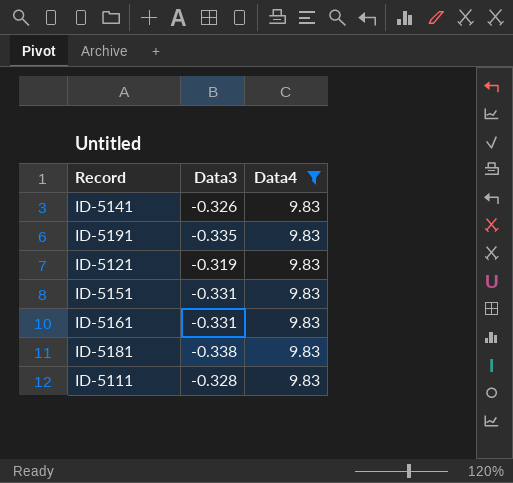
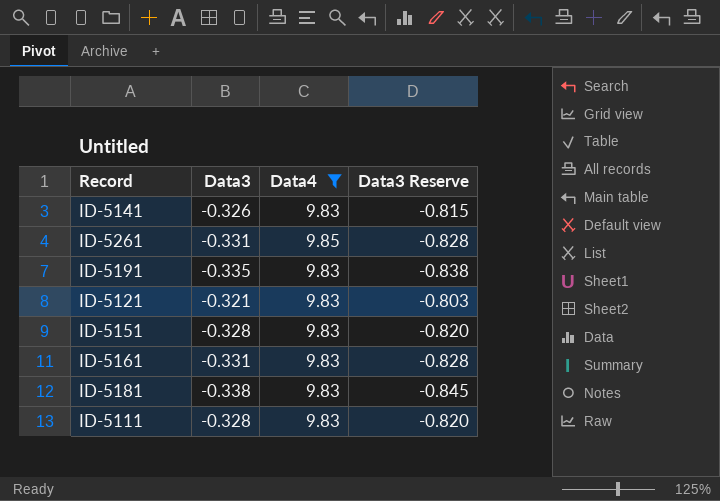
column Data3 Reserve | formula: none -> [Data3] * 2.5
row ID-5261: none -> -0.331 | 9.85 | -0.828
ID-5121 | Data3: -0.319 -> -0.321
ID-5151 | Data3: -0.331 -> -0.328

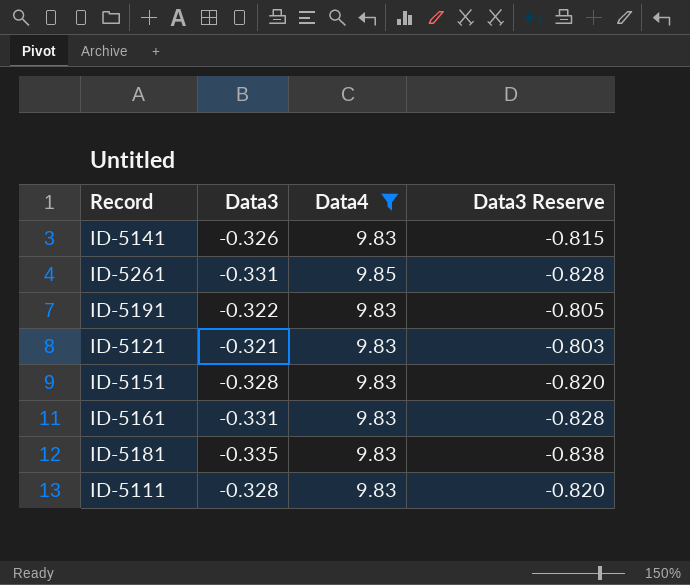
ID-5191 | Data3: -0.335 -> -0.322
ID-5191 | Data3 Reserve: -0.838 -> -0.805
ID-5181 | Data3: -0.338 -> -0.335
ID-5181 | Data3 Reserve: -0.845 -> -0.838

